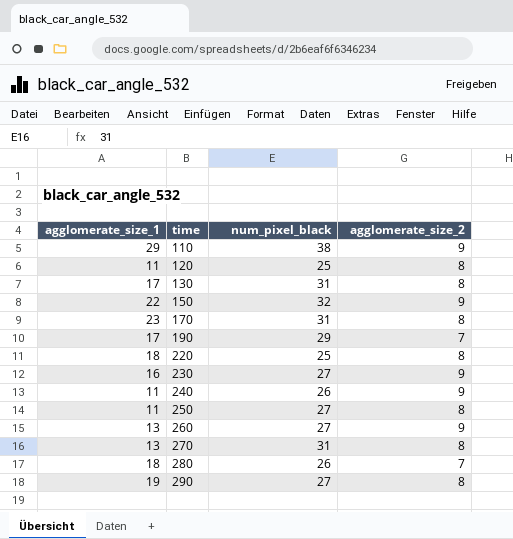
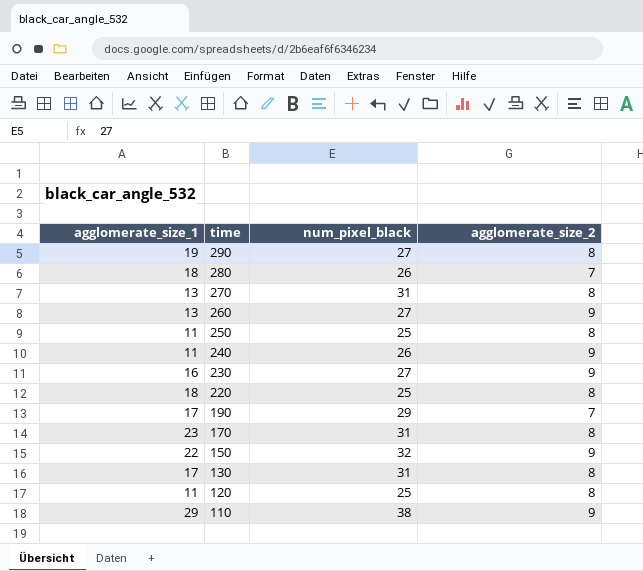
row order: time ascending -> time descending
250 | num_pixel_black: 27 -> 25

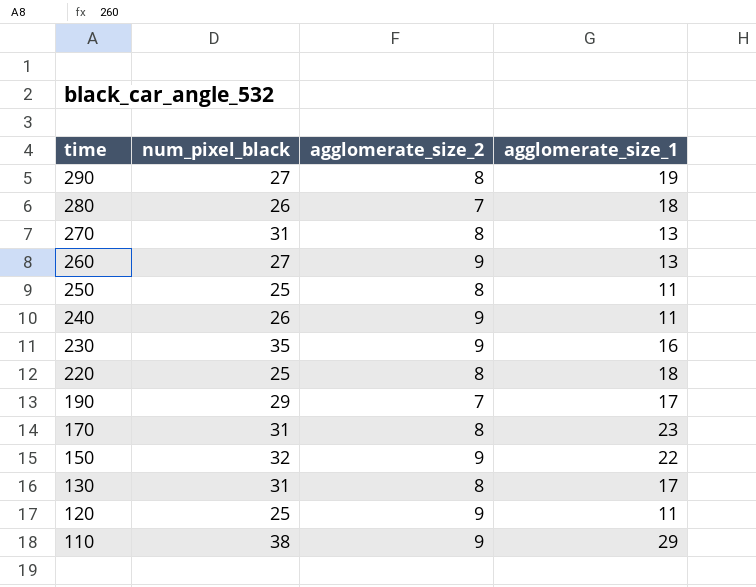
column agglomerate_size_1 | position: 1 -> 4
230 | num_pixel_black: 27 -> 35
120 | agglomerate_size_2: 8 -> 9

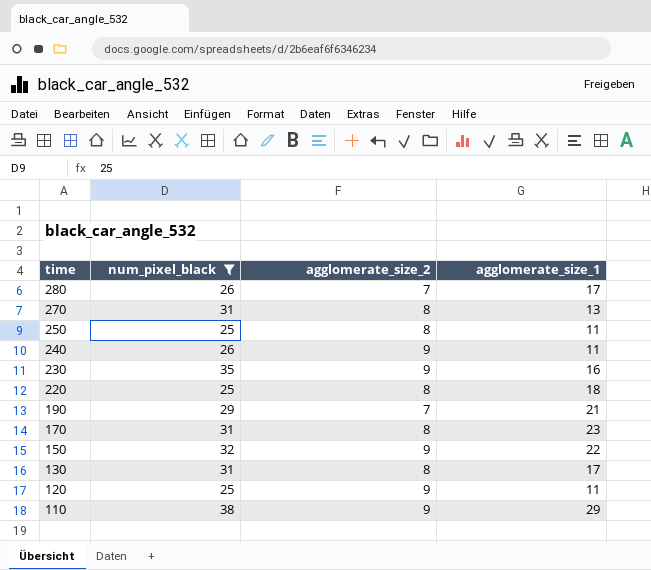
filter: none -> num_pixel_black != 27
280 | agglomerate_size_1: 18 -> 17
190 | agglomerate_size_1: 17 -> 21

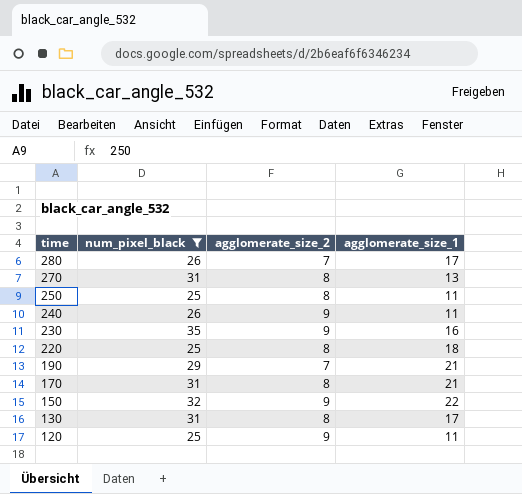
row 110: 38 | 9 | 29 -> none
170 | agglomerate_size_1: 23 -> 21

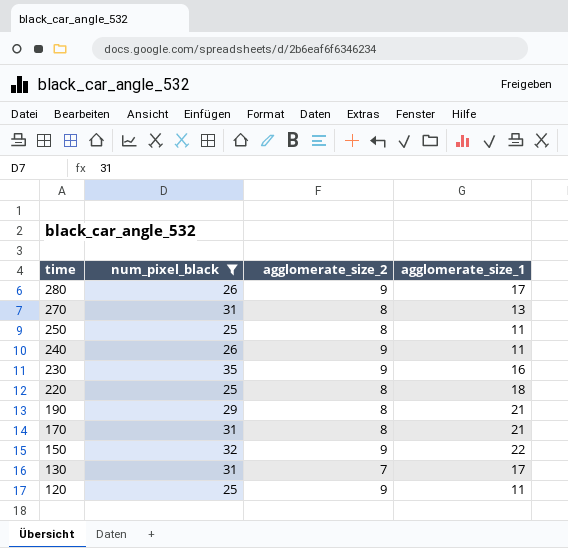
280 | agglomerate_size_2: 7 -> 9
190 | agglomerate_size_2: 7 -> 8
130 | agglomerate_size_2: 8 -> 7

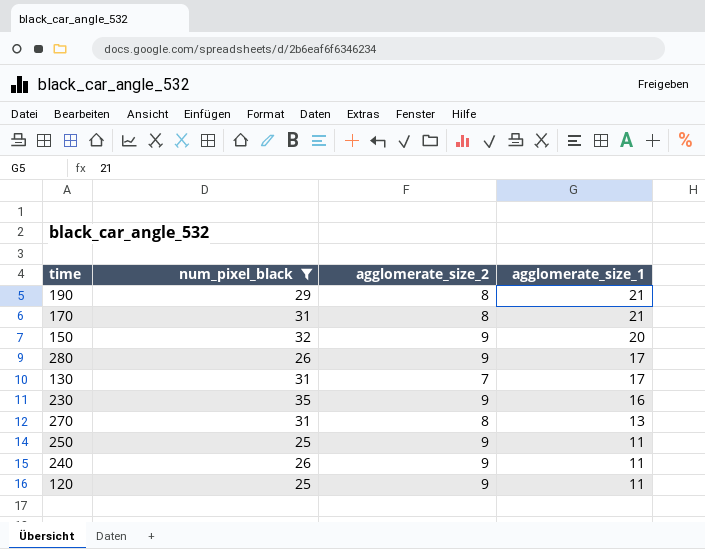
row order: time descending -> agglomerate_size_1 descending
row 220: 25 | 8 | 18 -> none
150 | agglomerate_size_1: 22 -> 20
250 | agglomerate_size_2: 8 -> 9

